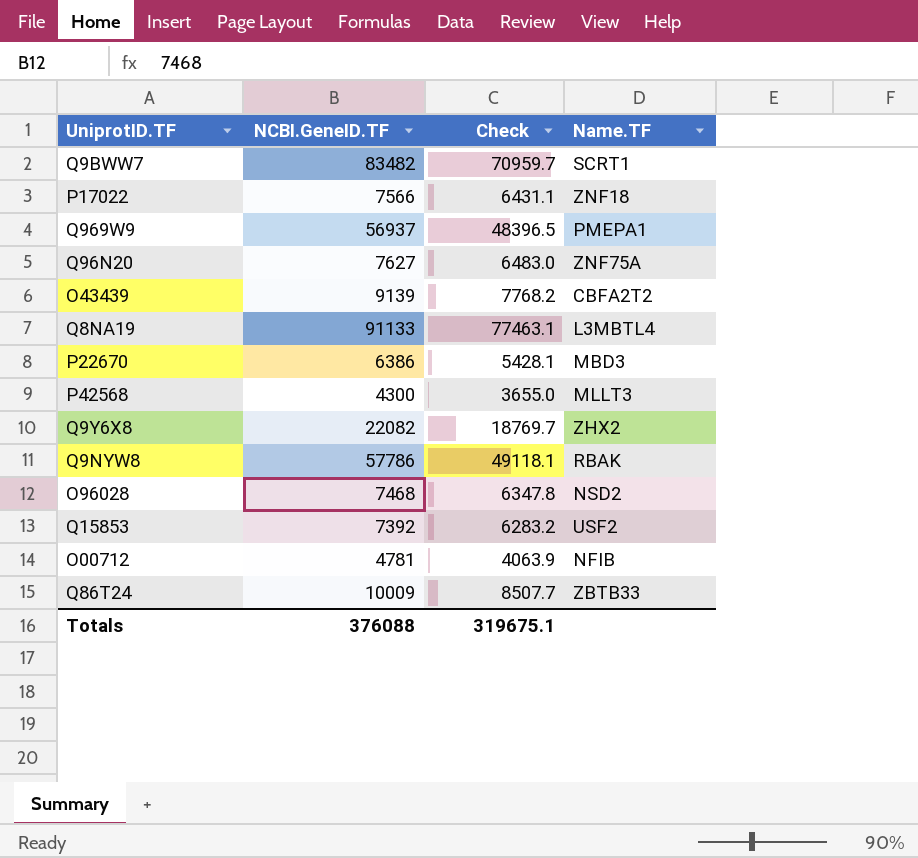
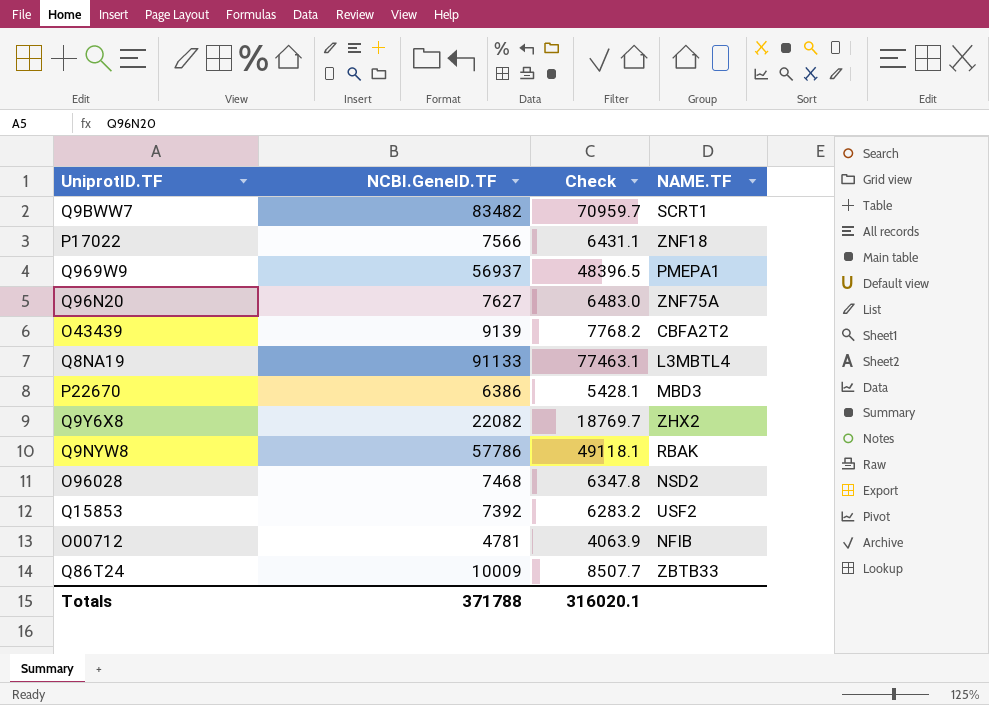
column name: Name.TF -> NAME.TF
row P42568: 4300 | 3655.0 | MLLT3 -> none
Totals | NCBI.GeneID.TF: 376088 -> 371788
Totals | Check: 319675.1 -> 316020.1

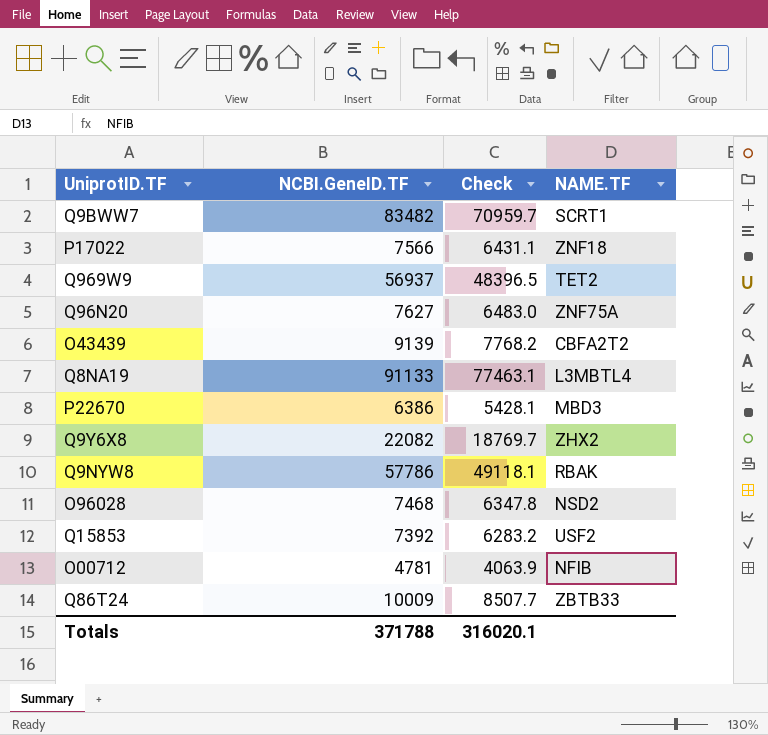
Q969W9 | NAME.TF: PMEPA1 -> TET2

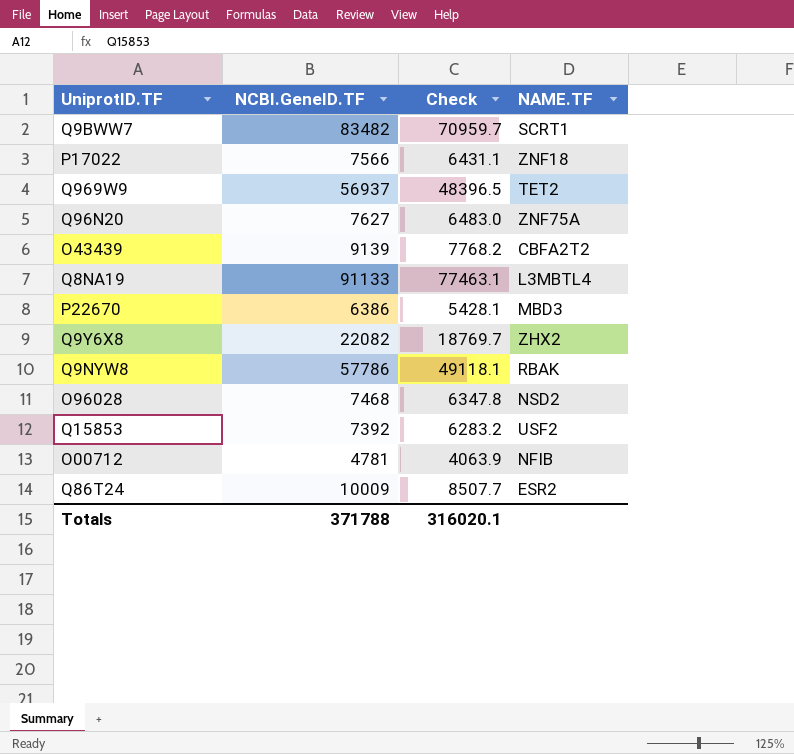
Q86T24 | NAME.TF: ZBTB33 -> ESR2

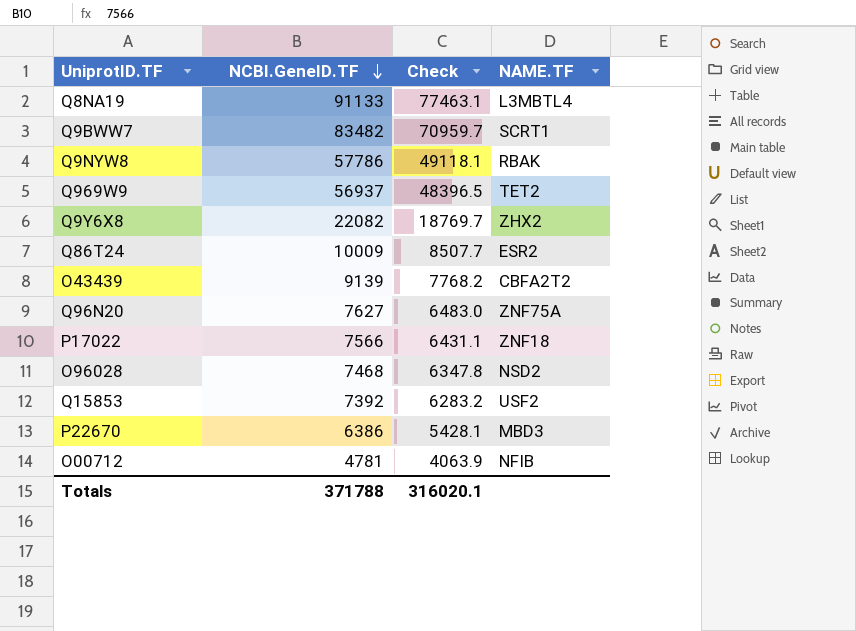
row order: none -> NCBI.GeneID.TF descending

